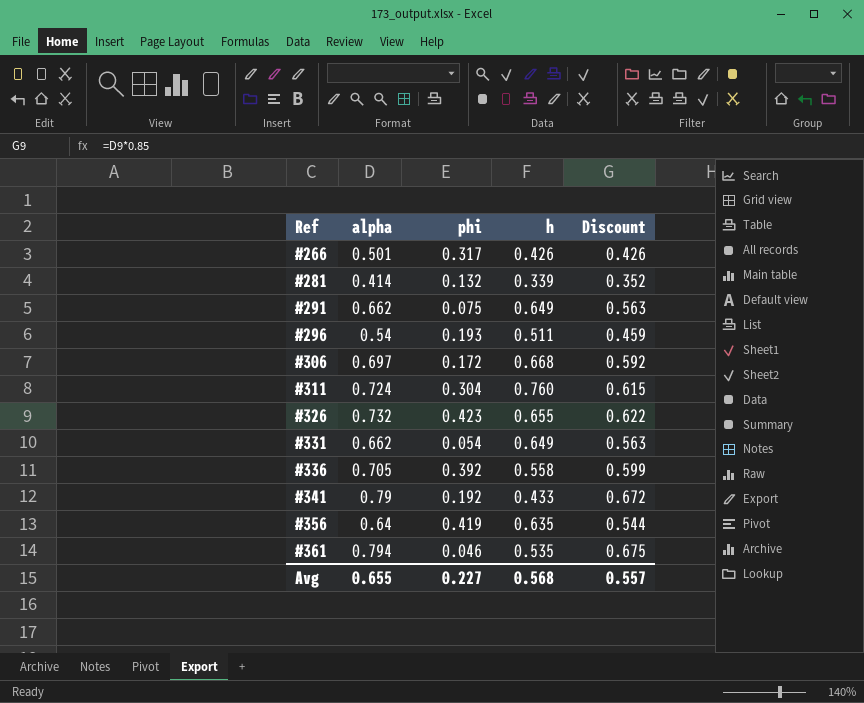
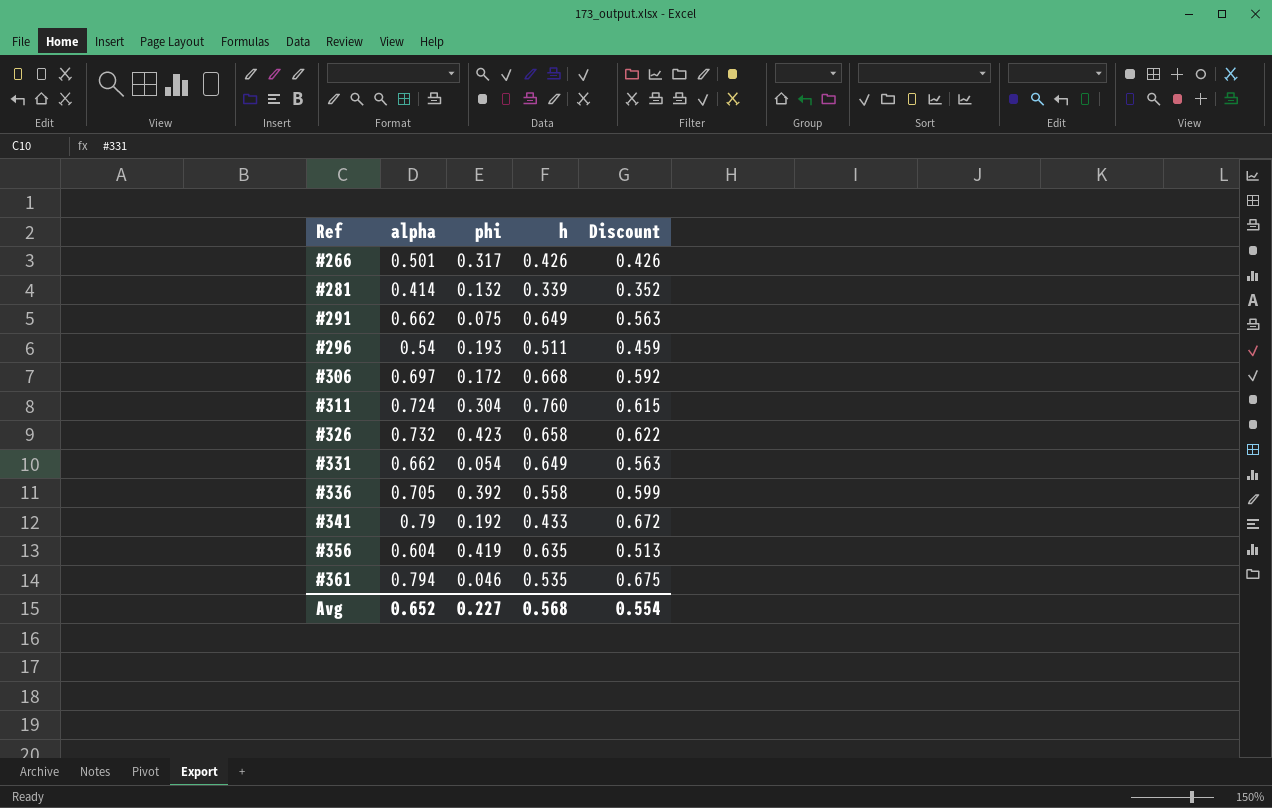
#326 | h: 0.655 -> 0.658
#356 | alpha: 0.64 -> 0.604
#356 | Discount: 0.544 -> 0.513
Avg | alpha: 0.655 -> 0.652
Avg | Discount: 0.557 -> 0.554

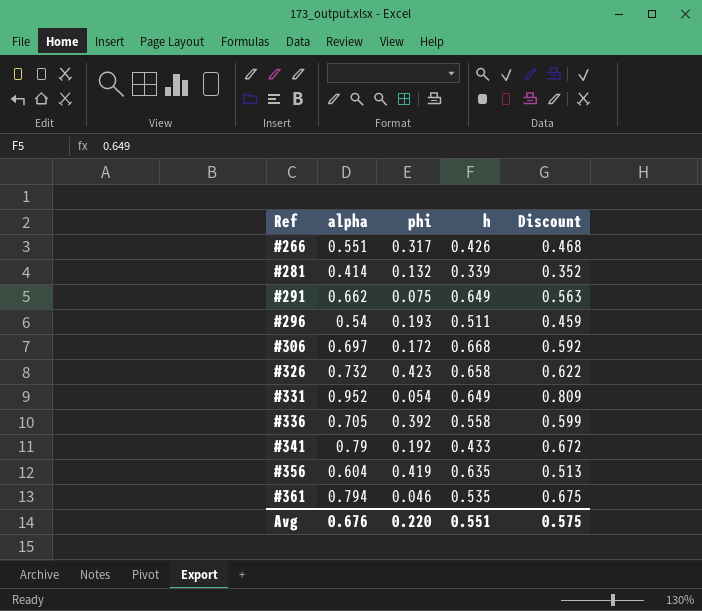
row #311: 0.724 | 0.304 | 0.760 | 0.615 -> none
#266 | alpha: 0.501 -> 0.551
#266 | Discount: 0.426 -> 0.468
#331 | alpha: 0.662 -> 0.952
#331 | Discount: 0.563 -> 0.809
Avg | alpha: 0.652 -> 0.676
Avg | phi: 0.227 -> 0.220
Avg | h: 0.568 -> 0.551
Avg | Discount: 0.554 -> 0.575

